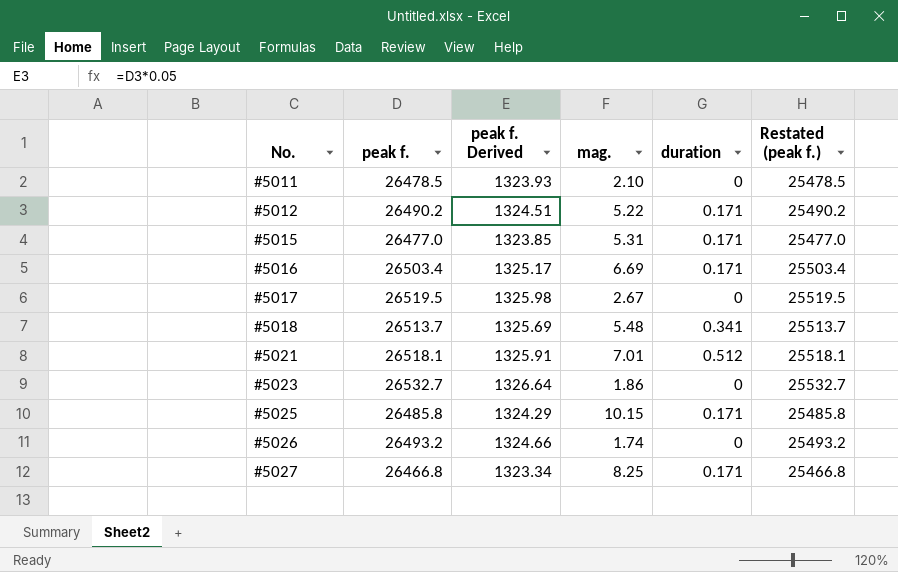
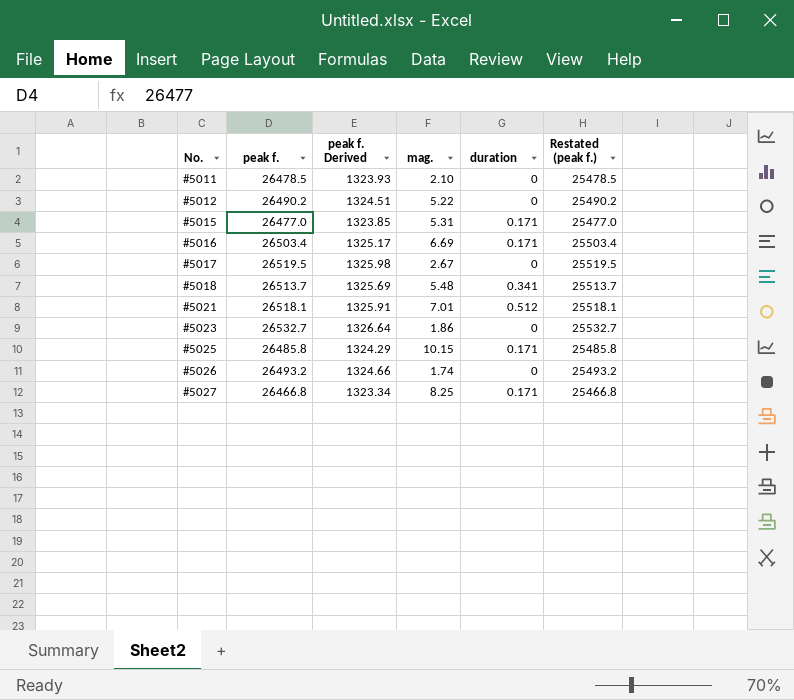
#5012 | duration: 0.171 -> 0

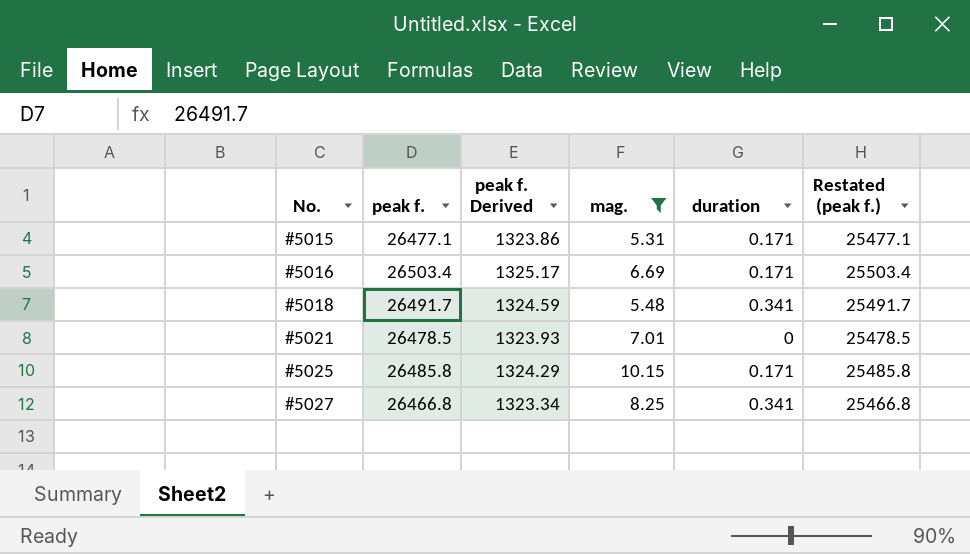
filter: none -> mag. >= 5.31
#5015 | peak f.: 26477.0 -> 26477.1
#5015 | peak f. Derived: 1323.85 -> 1323.86
#5015 | Restated (peak f.): 25477.0 -> 25477.1
#5018 | peak f.: 26513.7 -> 26491.7
#5018 | peak f. Derived: 1325.69 -> 1324.59
#5018 | Restated (peak f.): 25513.7 -> 25491.7
#5021 | peak f.: 26518.1 -> 26478.5
#5021 | peak f. Derived: 1325.91 -> 1323.93
#5021 | duration: 0.512 -> 0
#5021 | Restated (peak f.): 25518.1 -> 25478.5
#5027 | duration: 0.171 -> 0.341

